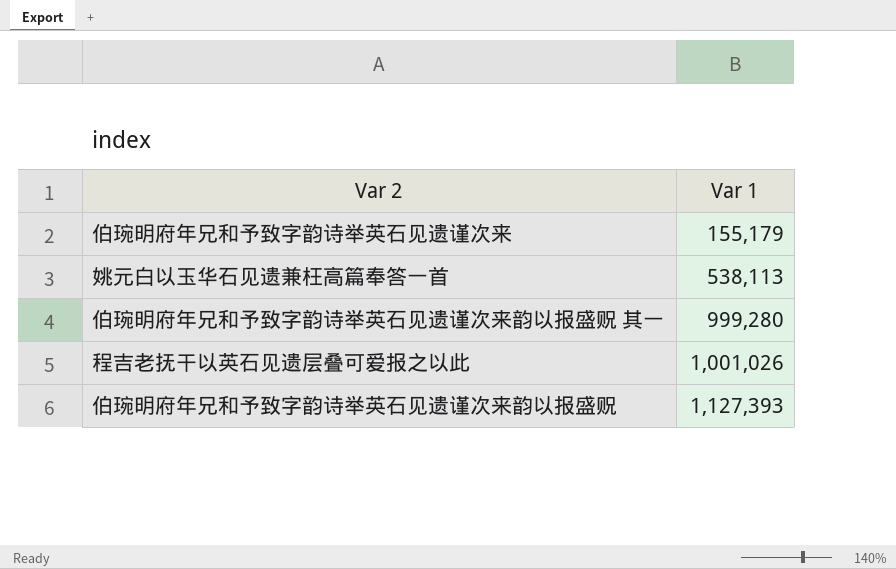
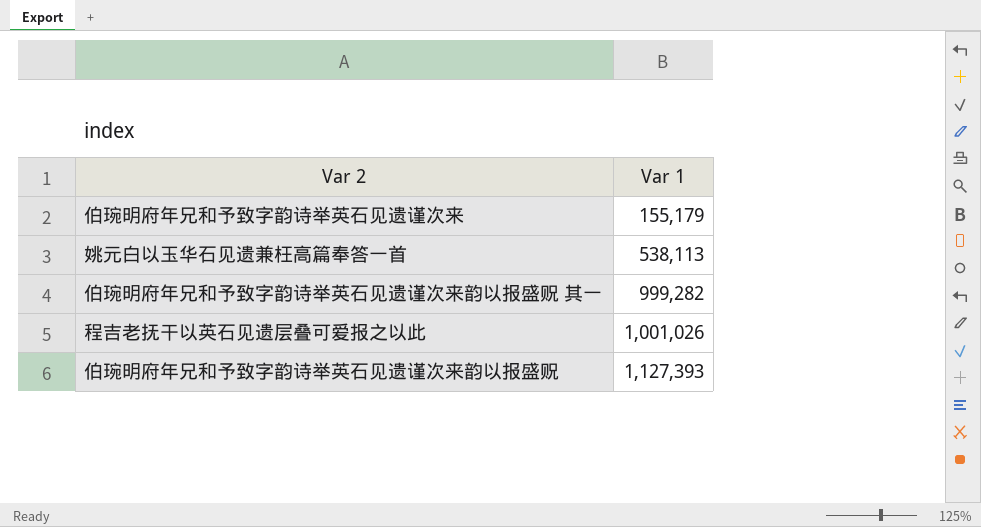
伯琬明府年兄和予致字韵诗举英石见遗谨次来韵以报盛贶 其一 | Var 1: 999,280 -> 999,282

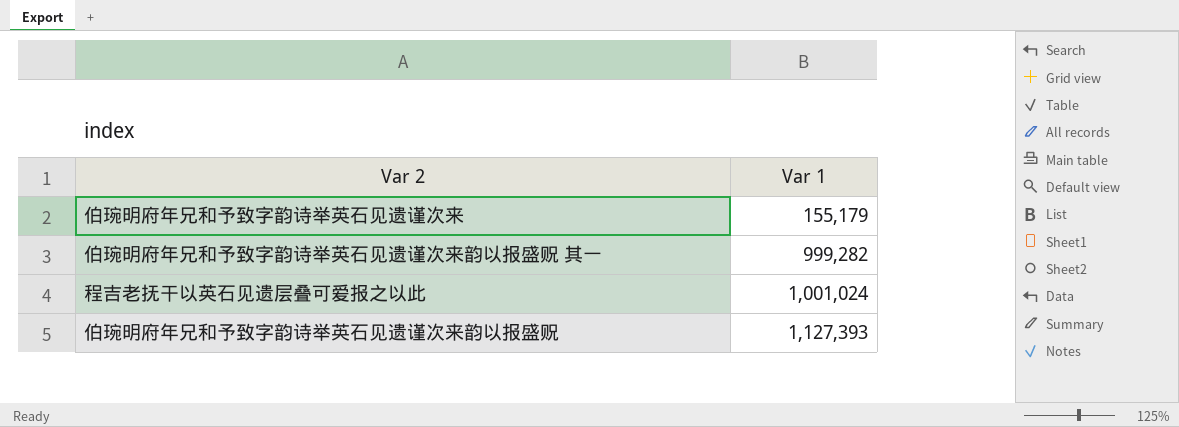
row 姚元白以玉华石见遗兼枉高篇奉答一首: 538,113 -> none
程吉老抚干以英石见遗层叠可爱报之以此 | Var 1: 1,001,026 -> 1,001,024

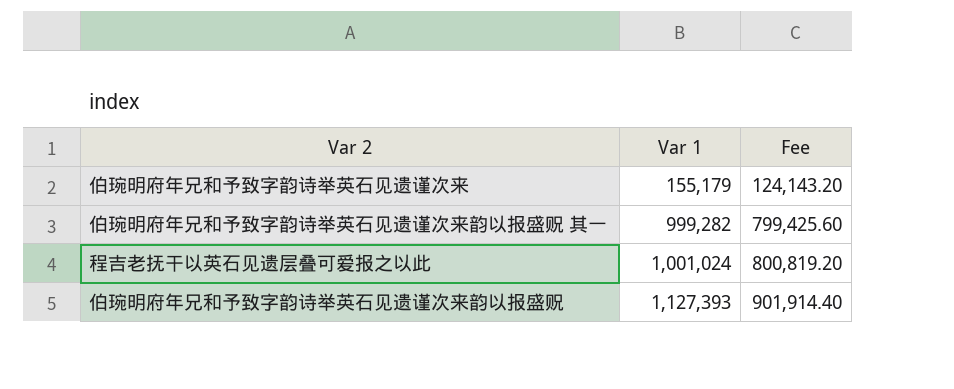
column Fee | formula: none -> [Var 1] * 0.8

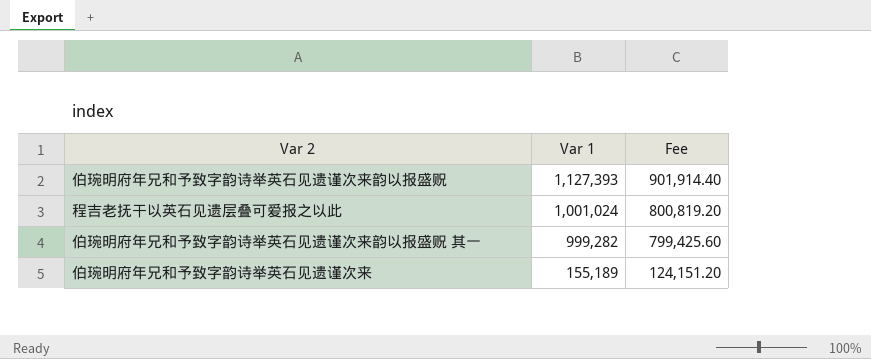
row order: Var 1 ascending -> Var 1 descending
伯琬明府年兄和予致字韵诗举英石见遗谨次来 | Var 1: 155,179 -> 155,189
伯琬明府年兄和予致字韵诗举英石见遗谨次来 | Fee: 124,143.20 -> 124,151.20

